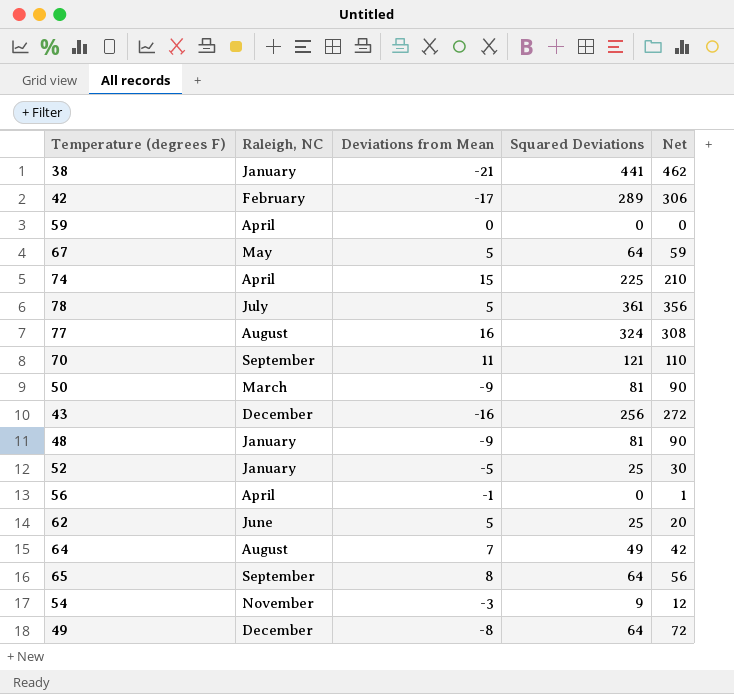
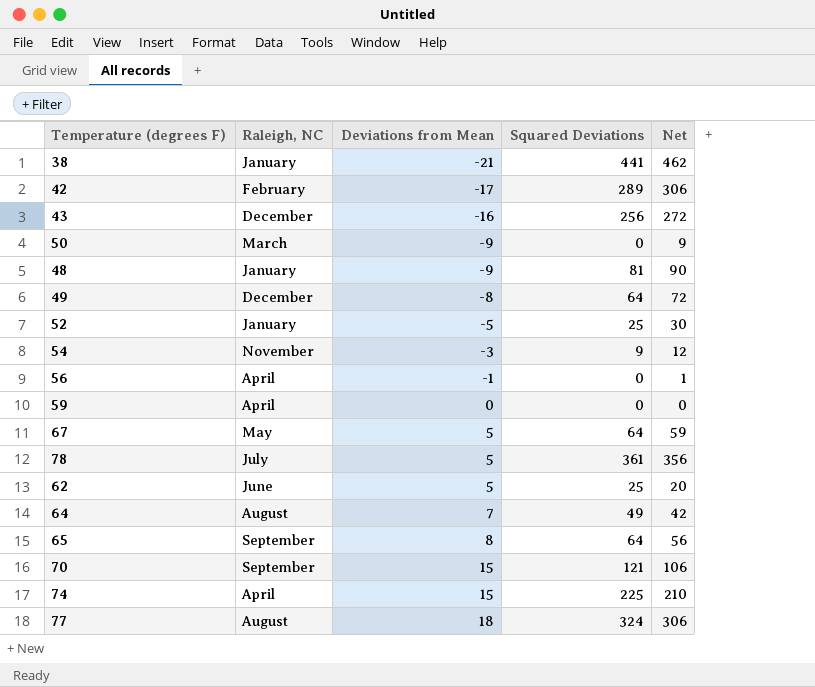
row order: none -> Deviations from Mean ascending
50 | Squared Deviations: 81 -> 0
50 | Net: 90 -> 9
70 | Deviations from Mean: 11 -> 15
70 | Net: 110 -> 106
77 | Deviations from Mean: 16 -> 18
77 | Net: 308 -> 306

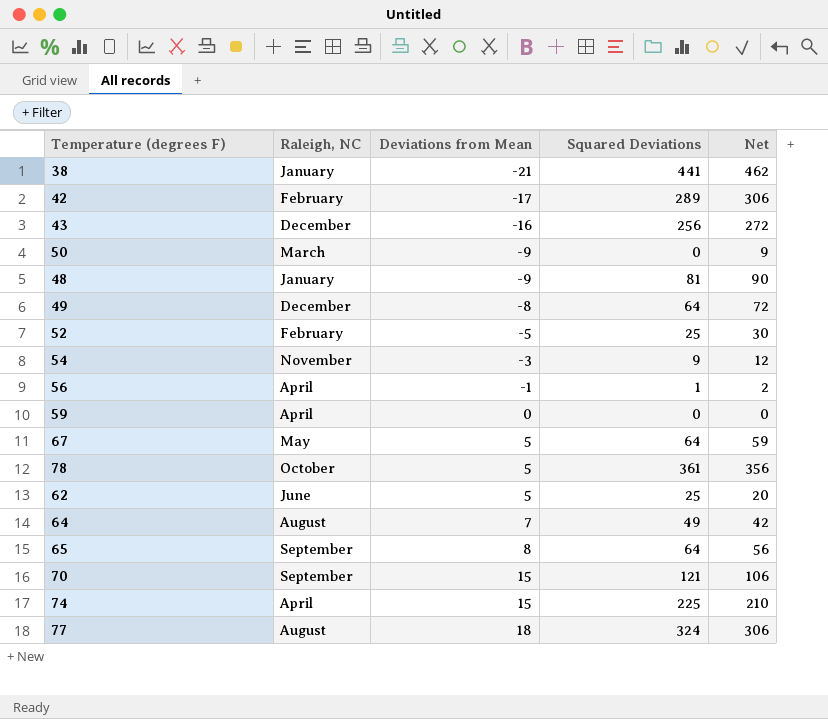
52 | Raleigh, NC: January -> February
56 | Squared Deviations: 0 -> 1
56 | Net: 1 -> 2
78 | Raleigh, NC: July -> October

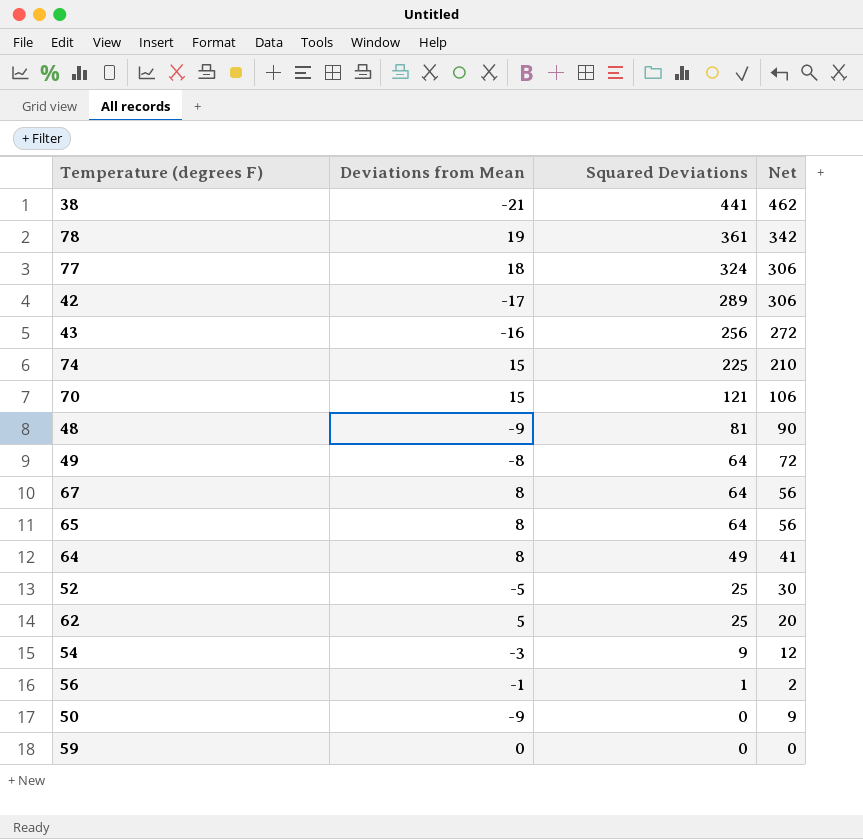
row order: Deviations from Mean ascending -> Squared Deviations descending
column Raleigh, NC | position: 2 -> none
78 | Deviations from Mean: 5 -> 19
78 | Net: 356 -> 342
67 | Deviations from Mean: 5 -> 8
67 | Net: 59 -> 56
64 | Deviations from Mean: 7 -> 8
64 | Net: 42 -> 41

